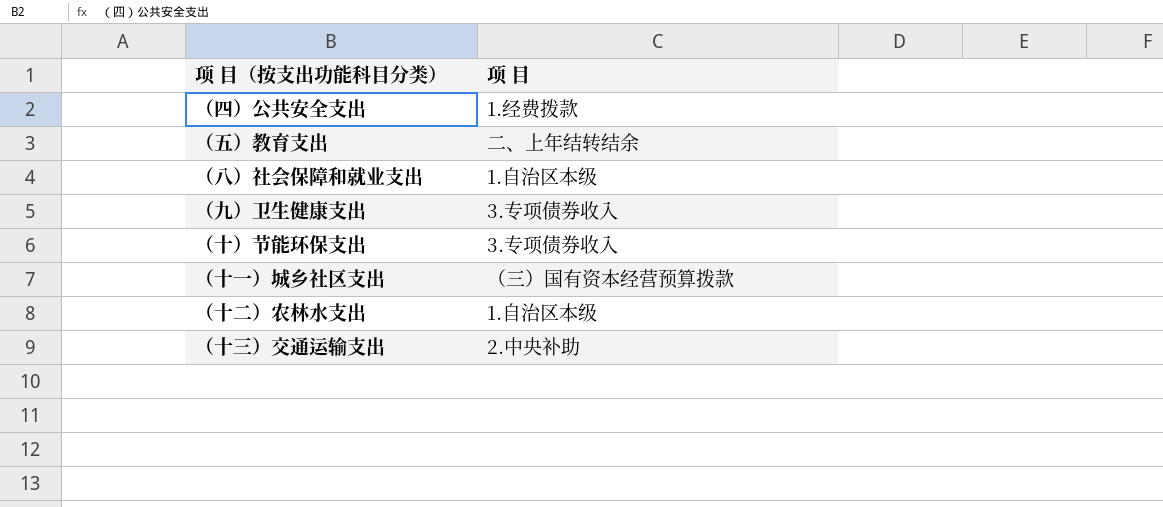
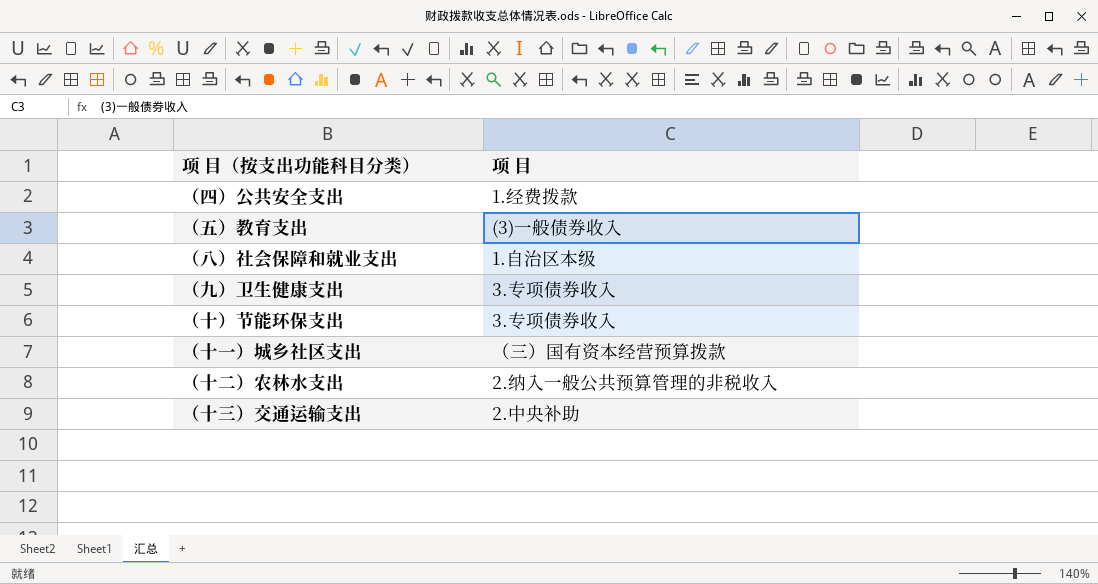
（五）教育支出 | 项 目: 二、上年结转结余 -> (3)一般债券收入
（十二）农林水支出 | 项 目: 1.自治区本级 -> 2.纳入一般公共预算管理的非税收入

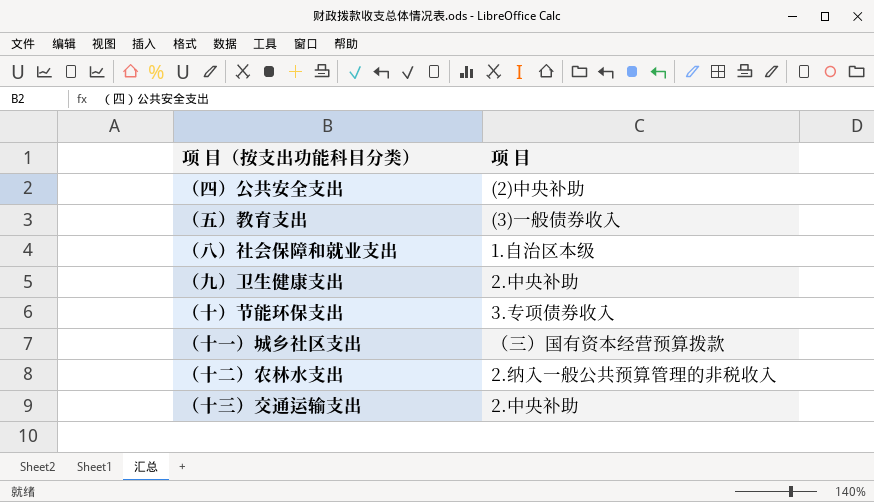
（四）公共安全支出 | 项 目: 1.经费拨款 -> (2)中央补助
（九）卫生健康支出 | 项 目: 3.专项债券收入 -> 2.中央补助

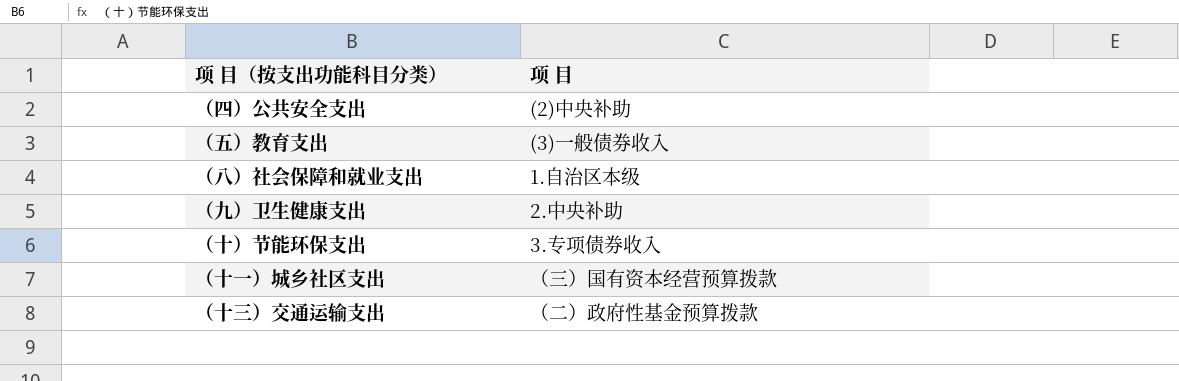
row （十二）农林水支出: 2.纳入一般公共预算管理的非税收入 -> none
（十三）交通运输支出 | 项 目: 2.中央补助 -> （二）政府性基金预算拨款

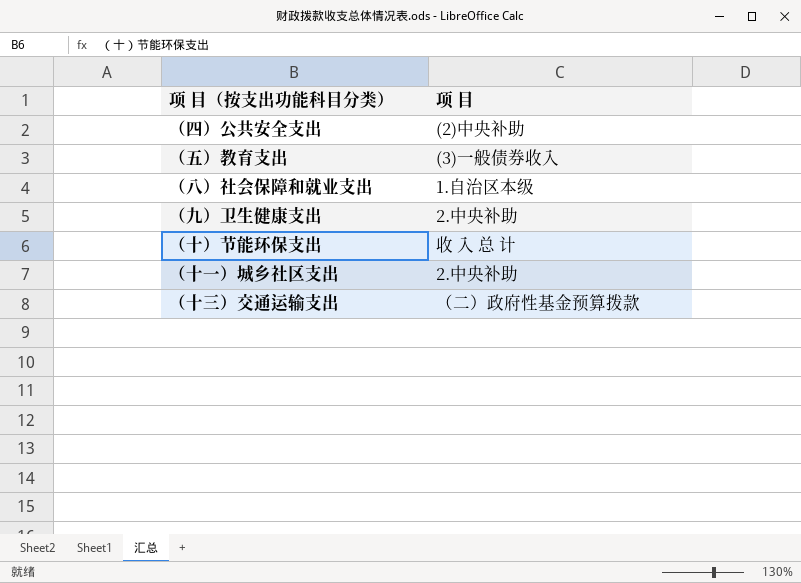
（十）节能环保支出 | 项 目: 3.专项债券收入 -> 收 入 总 计
（十一）城乡社区支出 | 项 目: （三）国有资本经营预算拨款 -> 2.中央补助

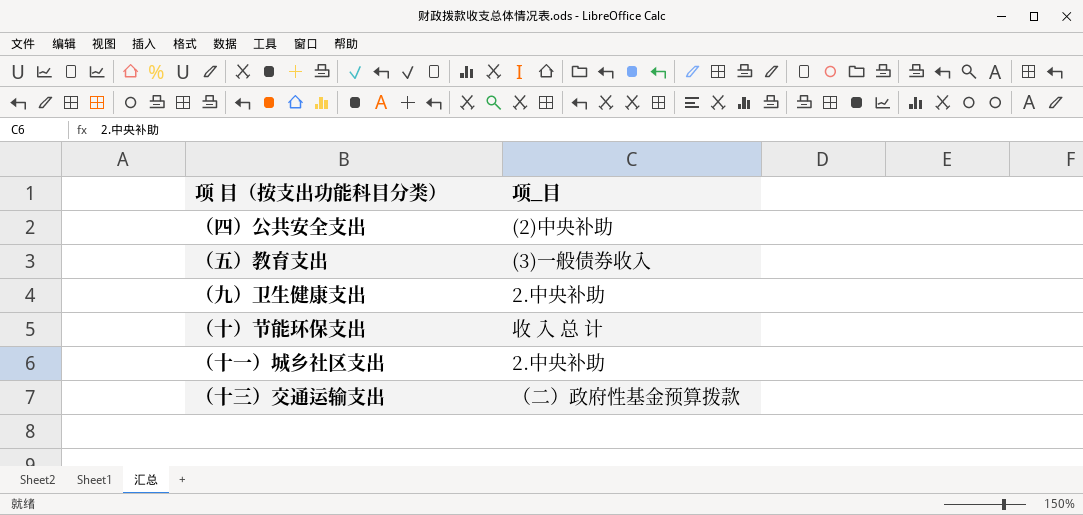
column name: 项 目 -> 项_目
row （八）社会保障和就业支出: 1.自治区本级 -> none

